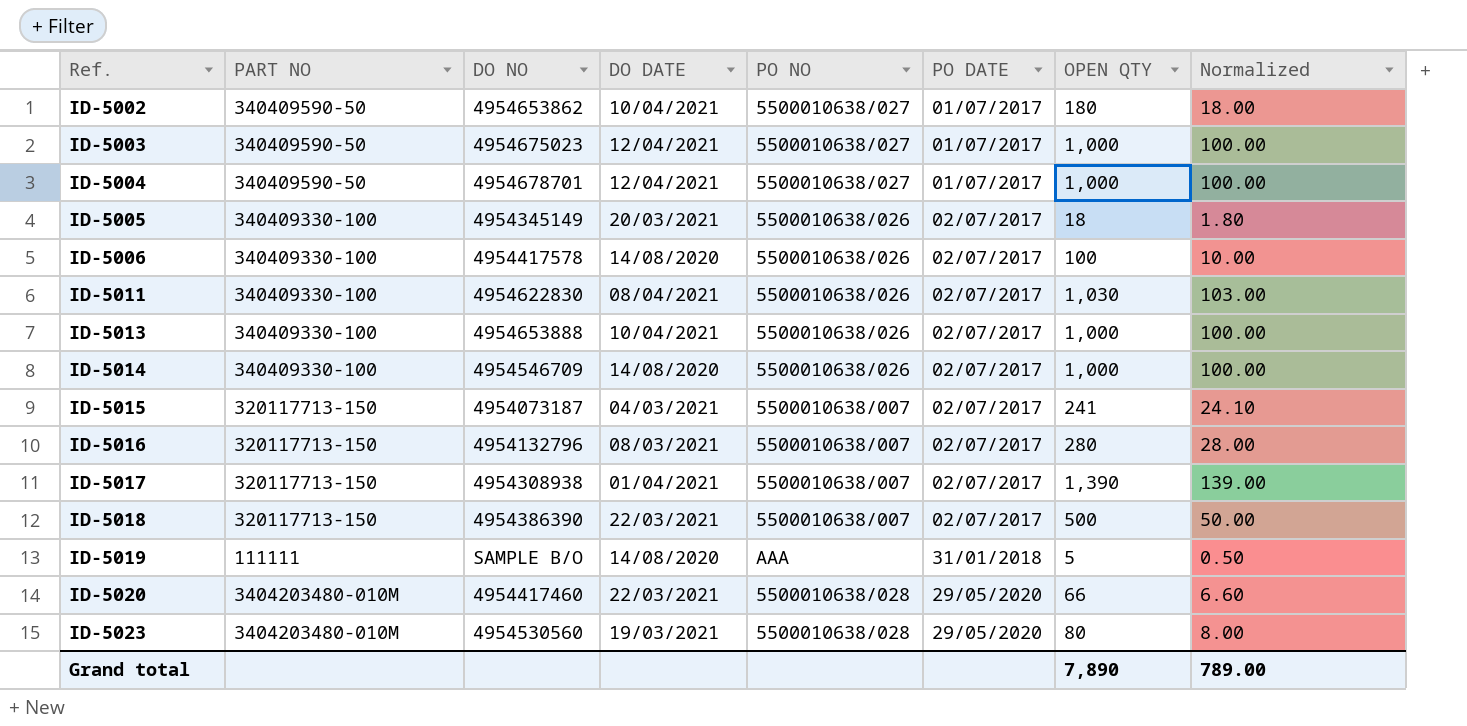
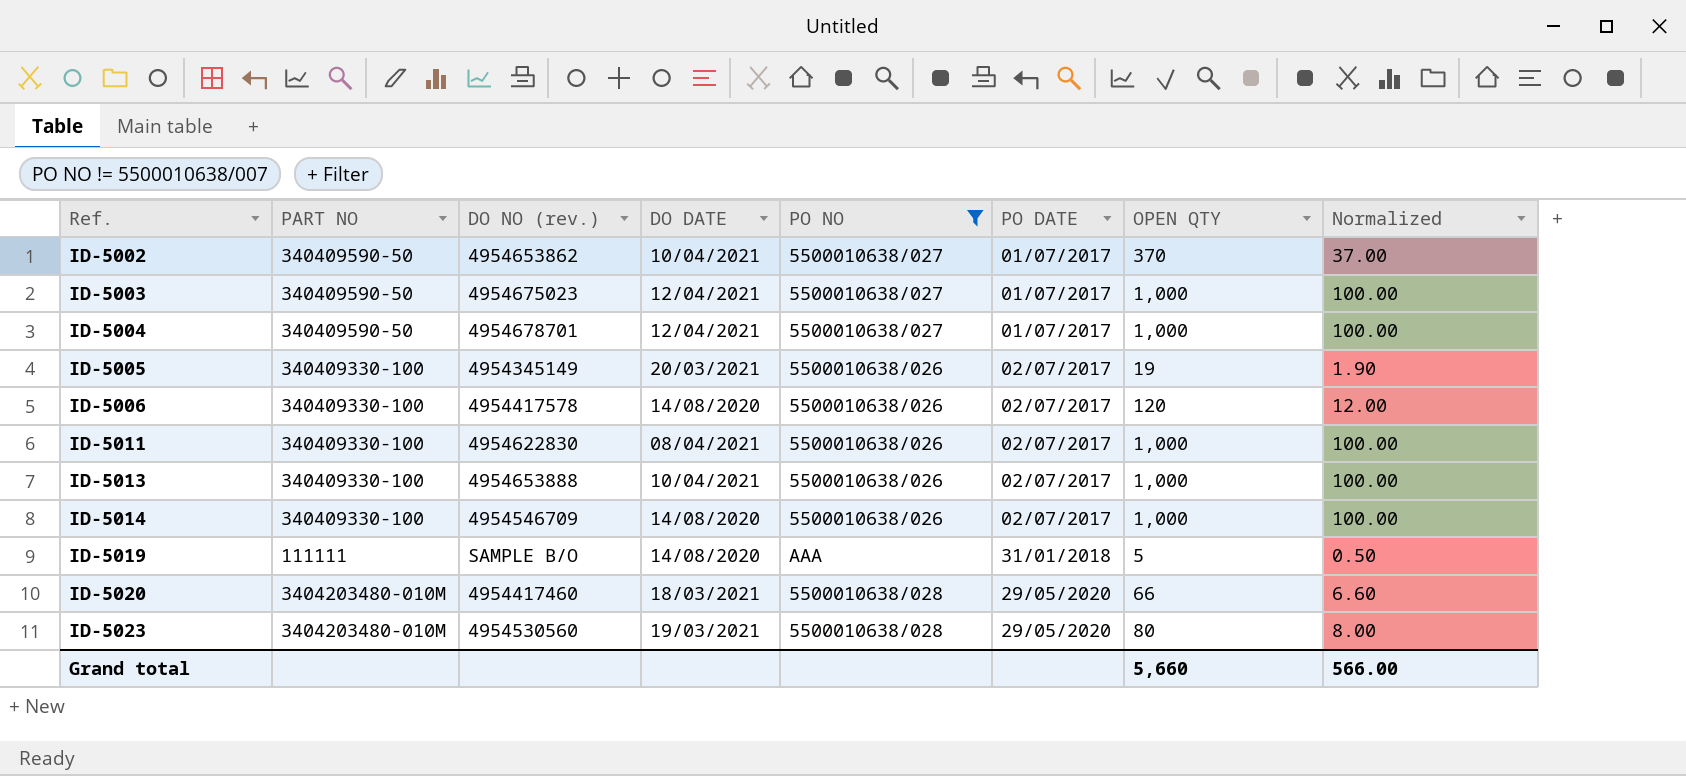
filter: none -> PO NO != 5500010638/007
column name: DO NO -> DO NO (rev.)
ID-5002 | OPEN QTY: 180 -> 370
ID-5002 | Normalized: 18.00 -> 37.00
ID-5005 | OPEN QTY: 18 -> 19
ID-5005 | Normalized: 1.80 -> 1.90
ID-5006 | OPEN QTY: 100 -> 120
ID-5006 | Normalized: 10.00 -> 12.00
ID-5011 | OPEN QTY: 1,030 -> 1,000
ID-5011 | Normalized: 103.00 -> 100.00
ID-5020 | DO DATE: 22/03/2021 -> 18/03/2021
Grand total | OPEN QTY: 7,890 -> 5,660
Grand total | Normalized: 789.00 -> 566.00

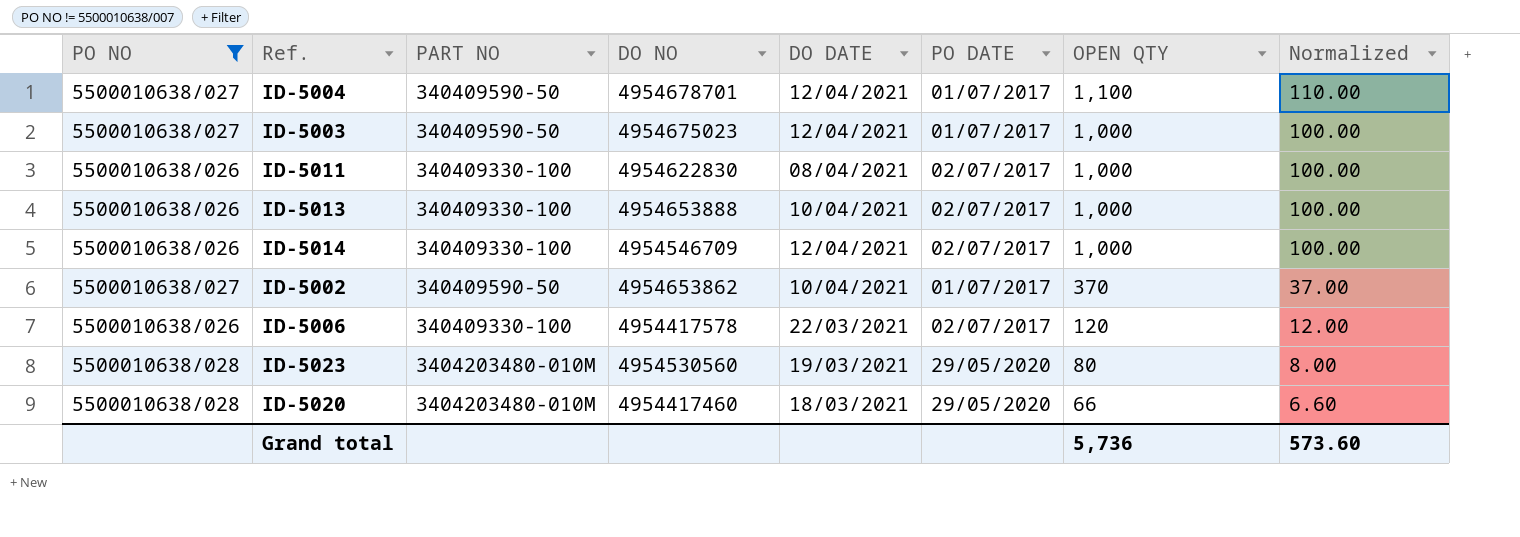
row order: Ref. ascending -> OPEN QTY descending
column PO NO | position: 5 -> 1
column name: DO NO (rev.) -> DO NO
row ID-5005: 340409330-100 | 4954345149 | 20/03/2021 | 5500010638/026 | 02/07/2017 | 19 | 1.90 -> none
row ID-5019: 111111 | SAMPLE B/O | 14/08/2020 | AAA | 31/01/2018 | 5 | 0.50 -> none
ID-5004 | OPEN QTY: 1,000 -> 1,100
ID-5004 | Normalized: 100.00 -> 110.00
ID-5014 | DO DATE: 14/08/2020 -> 12/04/2021
ID-5006 | DO DATE: 14/08/2020 -> 22/03/2021
Grand total | OPEN QTY: 5,660 -> 5,736
Grand total | Normalized: 566.00 -> 573.60

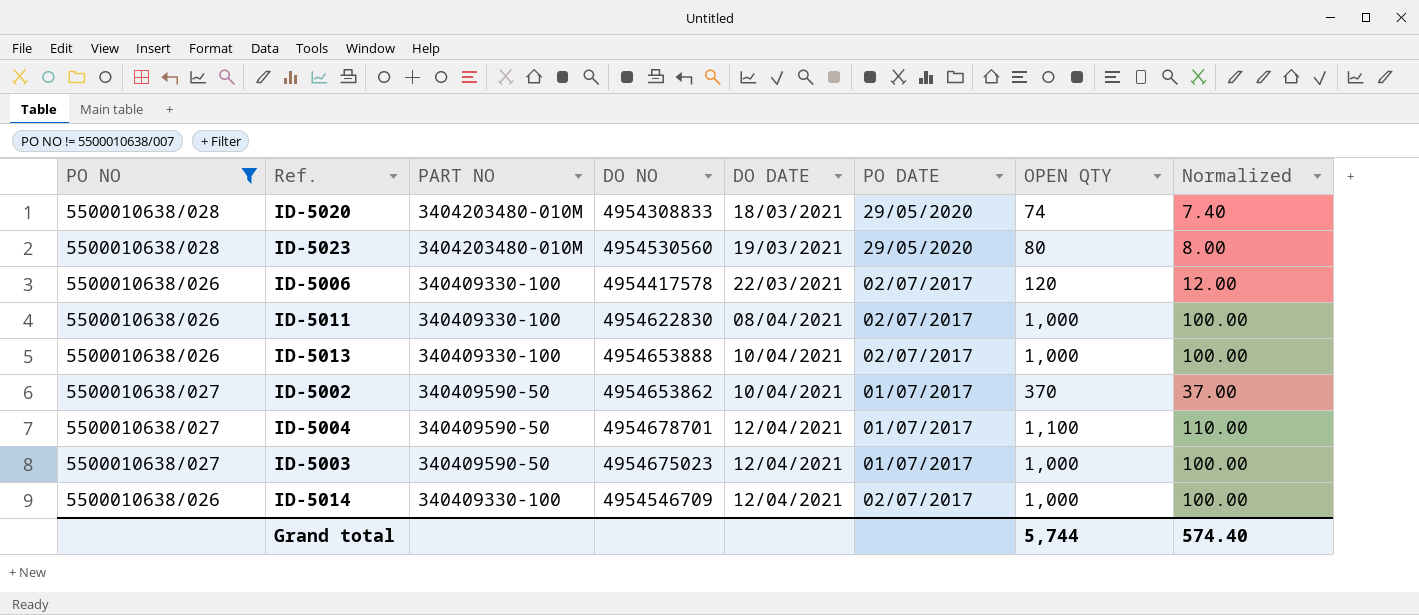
row order: OPEN QTY descending -> DO DATE ascending
ID-5020 | DO NO: 4954417460 -> 4954308833
ID-5020 | OPEN QTY: 66 -> 74
ID-5020 | Normalized: 6.60 -> 7.40
Grand total | OPEN QTY: 5,736 -> 5,744
Grand total | Normalized: 573.60 -> 574.40

